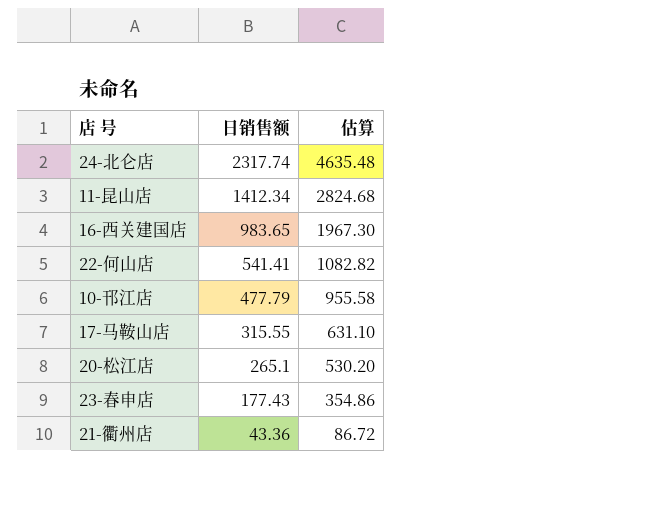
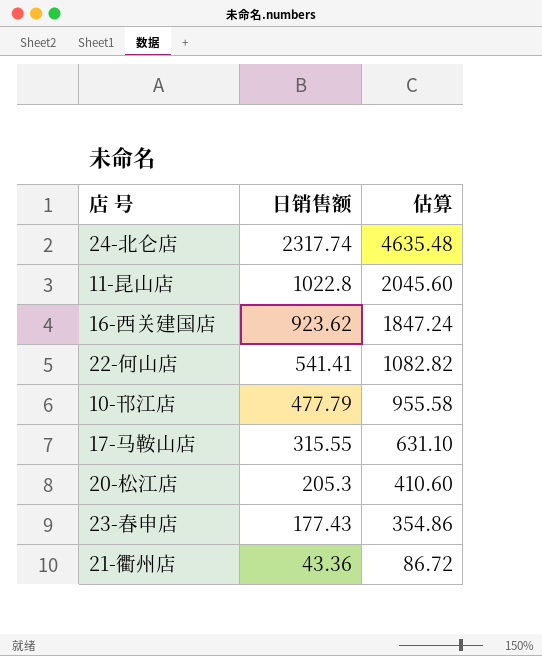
11-昆山店 | 日销售额: 1412.34 -> 1022.8
11-昆山店 | 估算: 2824.68 -> 2045.60
16-西关建国店 | 日销售额: 983.65 -> 923.62
16-西关建国店 | 估算: 1967.30 -> 1847.24
20-松江店 | 日销售额: 265.1 -> 205.3
20-松江店 | 估算: 530.20 -> 410.60

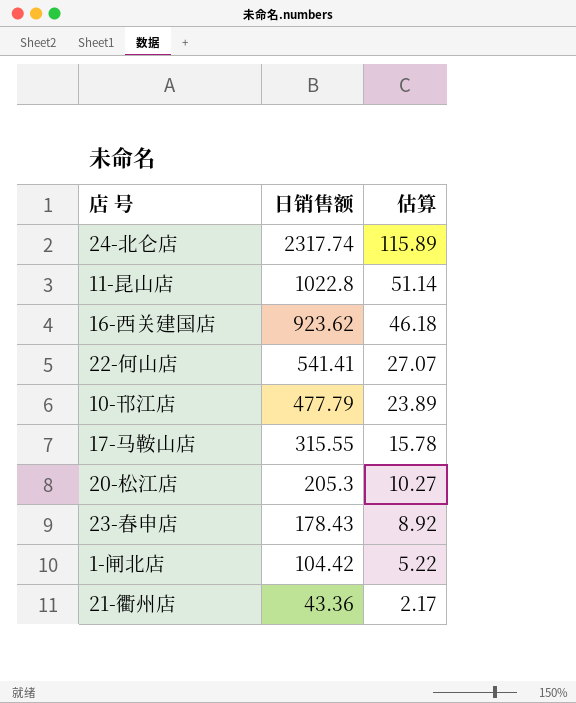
column 估算 | formula: [日销售额] * 2 -> [日销售额] * 0.05
23-春申店 | 日销售额: 177.43 -> 178.43
row 1-闸北店: none -> 104.42 | 5.22

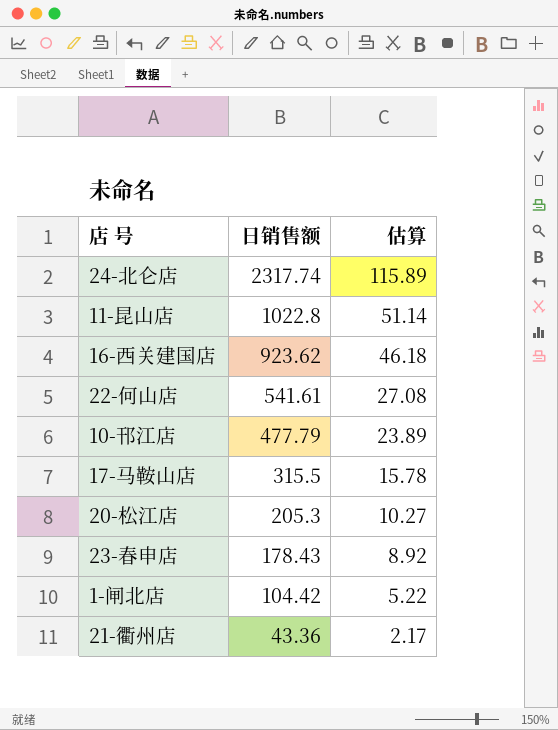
22-何山店 | 日销售额: 541.41 -> 541.61
22-何山店 | 估算: 27.07 -> 27.08
17-马鞍山店 | 日销售额: 315.55 -> 315.5

